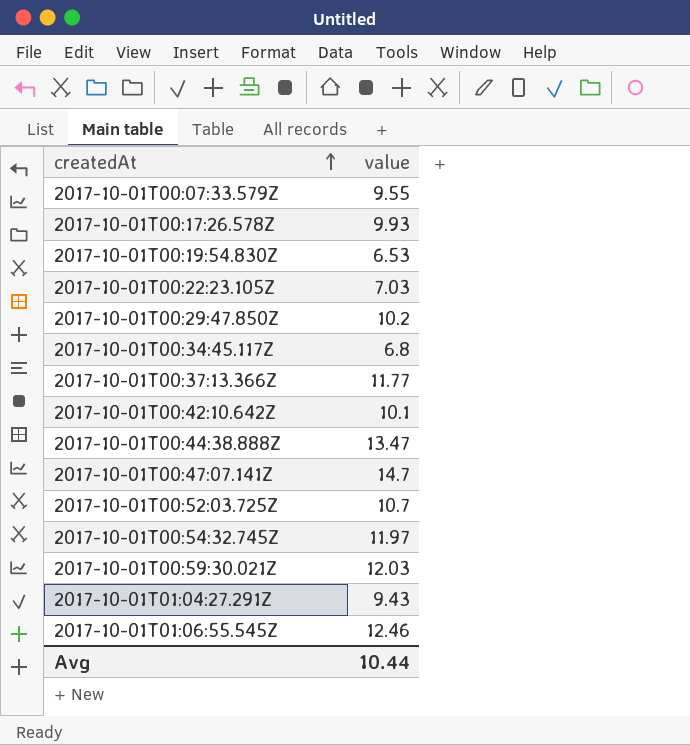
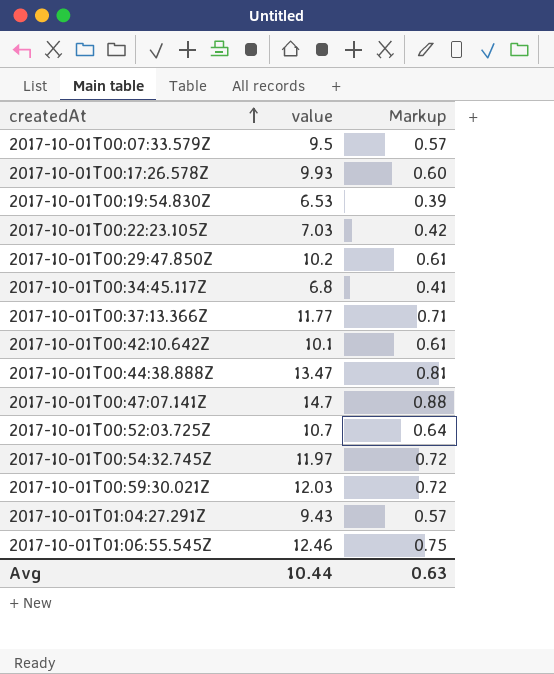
column Markup | formula: none -> [value] * 0.06
2017-10-01T00:07:33.579Z | value: 9.55 -> 9.5

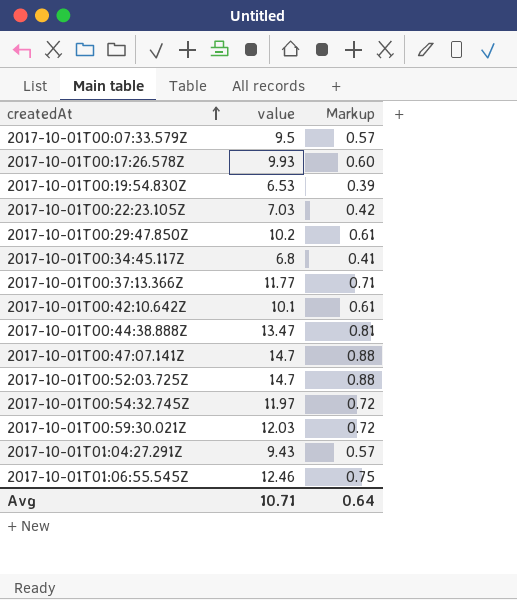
2017-10-01T00:52:03.725Z | value: 10.7 -> 14.7
2017-10-01T00:52:03.725Z | Markup: 0.64 -> 0.88
Avg | value: 10.44 -> 10.71
Avg | Markup: 0.63 -> 0.64

